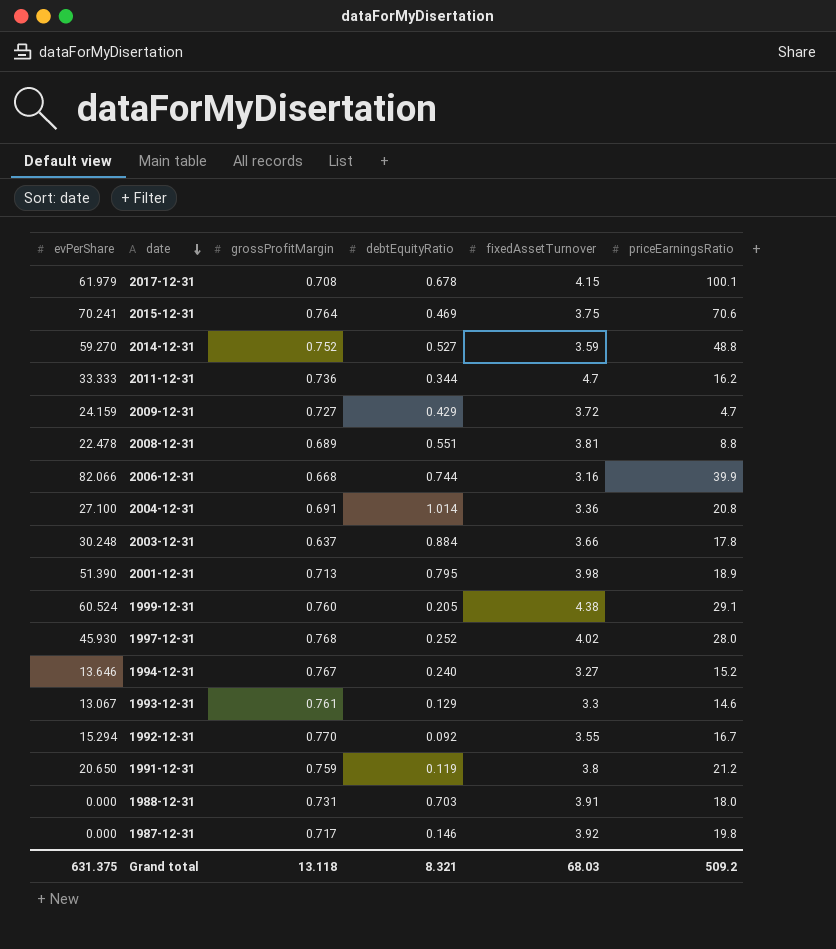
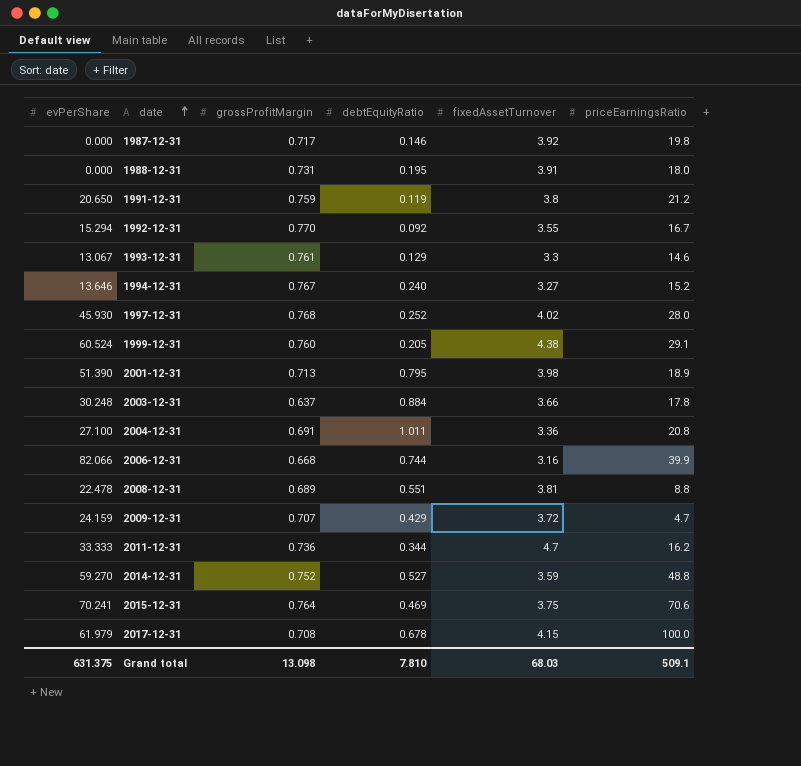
row order: date descending -> date ascending
1988-12-31 | debtEquityRatio: 0.703 -> 0.195
2004-12-31 | debtEquityRatio: 1.014 -> 1.011
2009-12-31 | grossProfitMargin: 0.727 -> 0.707
2017-12-31 | priceEarningsRatio: 100.1 -> 100.0
Grand total | grossProfitMargin: 13.118 -> 13.098
Grand total | debtEquityRatio: 8.321 -> 7.810
Grand total | priceEarningsRatio: 509.2 -> 509.1

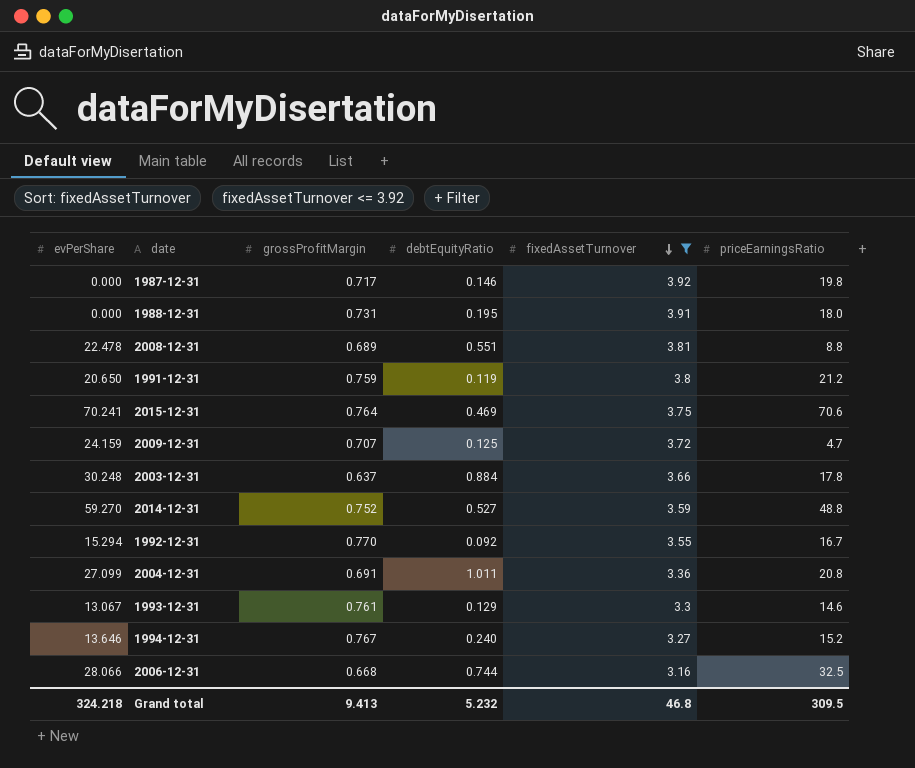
filter: none -> fixedAssetTurnover <= 3.92
row order: date ascending -> fixedAssetTurnover descending
2009-12-31 | debtEquityRatio: 0.429 -> 0.125
2004-12-31 | evPerShare: 27.100 -> 27.099
2006-12-31 | evPerShare: 82.066 -> 28.066
2006-12-31 | priceEarningsRatio: 39.9 -> 32.5
Grand total | evPerShare: 631.375 -> 324.218
Grand total | grossProfitMargin: 13.098 -> 9.413
Grand total | debtEquityRatio: 7.810 -> 5.232
Grand total | fixedAssetTurnover: 68.03 -> 46.8
Grand total | priceEarningsRatio: 509.1 -> 309.5

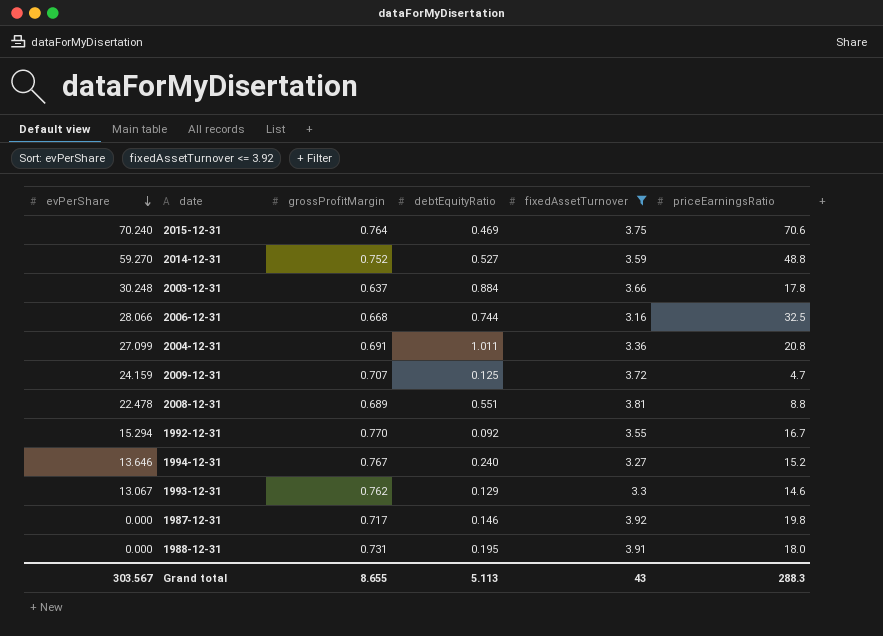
row order: fixedAssetTurnover descending -> evPerShare descending
row 1991-12-31: 20.650 | 0.759 | 0.119 | 3.8 | 21.2 -> none
2015-12-31 | evPerShare: 70.241 -> 70.240
1993-12-31 | grossProfitMargin: 0.761 -> 0.762
Grand total | evPerShare: 324.218 -> 303.567
Grand total | grossProfitMargin: 9.413 -> 8.655
Grand total | debtEquityRatio: 5.232 -> 5.113
Grand total | fixedAssetTurnover: 46.8 -> 43
Grand total | priceEarningsRatio: 309.5 -> 288.3

